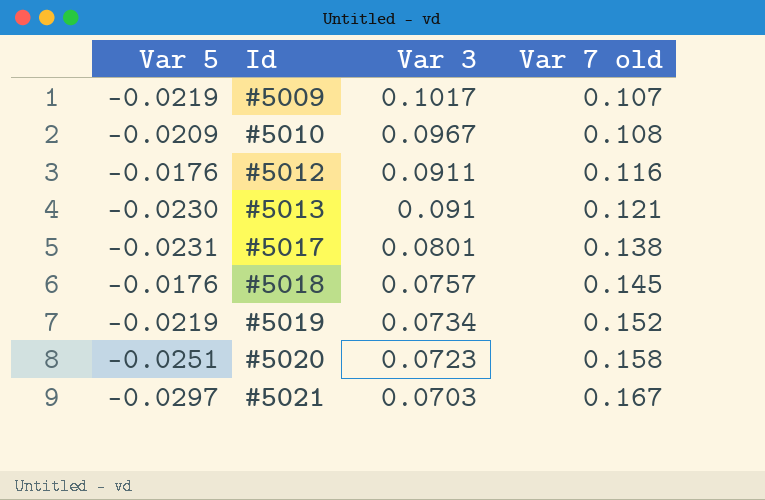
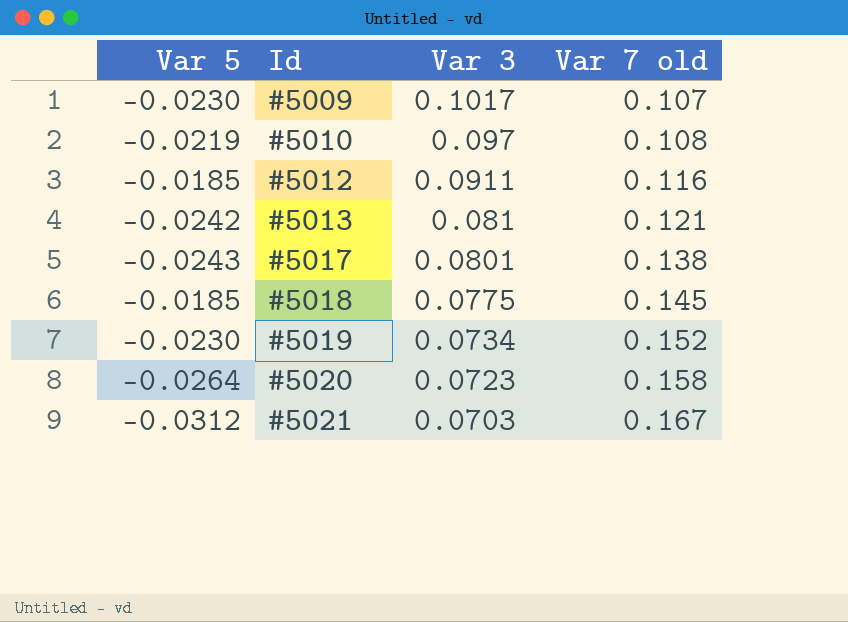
#5009 | Var 5: -0.0219 -> -0.0230
#5010 | Var 5: -0.0209 -> -0.0219
#5010 | Var 3: 0.0967 -> 0.097
#5012 | Var 5: -0.0176 -> -0.0185
#5013 | Var 5: -0.0230 -> -0.0242
#5013 | Var 3: 0.091 -> 0.081
#5017 | Var 5: -0.0231 -> -0.0243
#5018 | Var 5: -0.0176 -> -0.0185
#5018 | Var 3: 0.0757 -> 0.0775
#5019 | Var 5: -0.0219 -> -0.0230
#5020 | Var 5: -0.0251 -> -0.0264
#5021 | Var 5: -0.0297 -> -0.0312

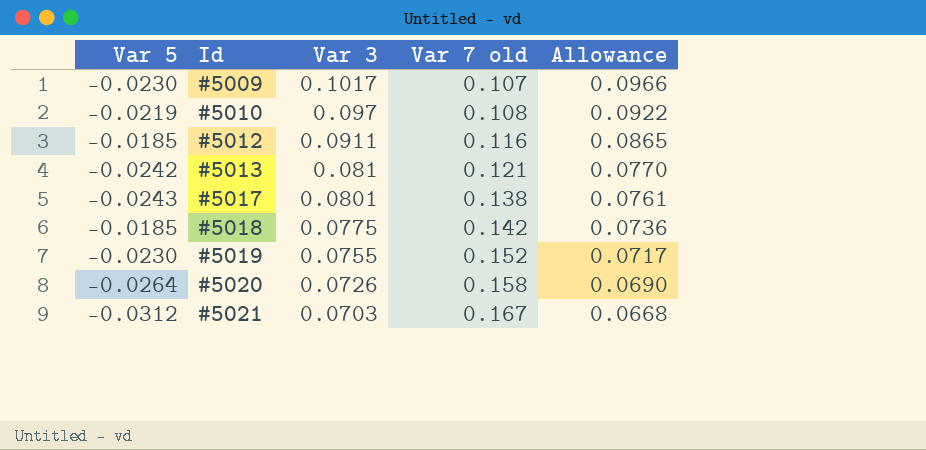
column Allowance | formula: none -> [Var 3] * 0.95
#5018 | Var 7 old: 0.145 -> 0.142
#5019 | Var 3: 0.0734 -> 0.0755
#5020 | Var 3: 0.0723 -> 0.0726

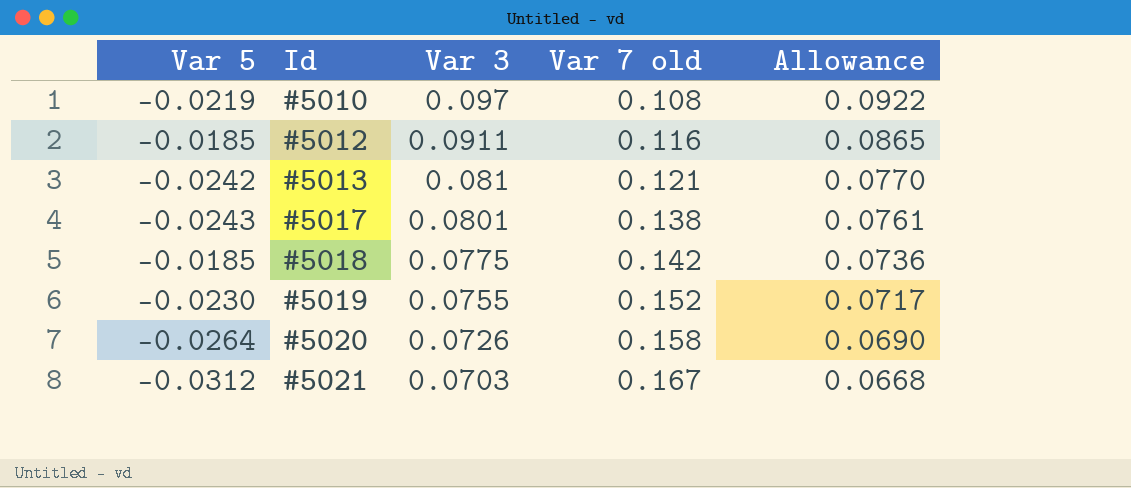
row #5009: -0.0230 | 0.1017 | 0.107 | 0.0966 -> none

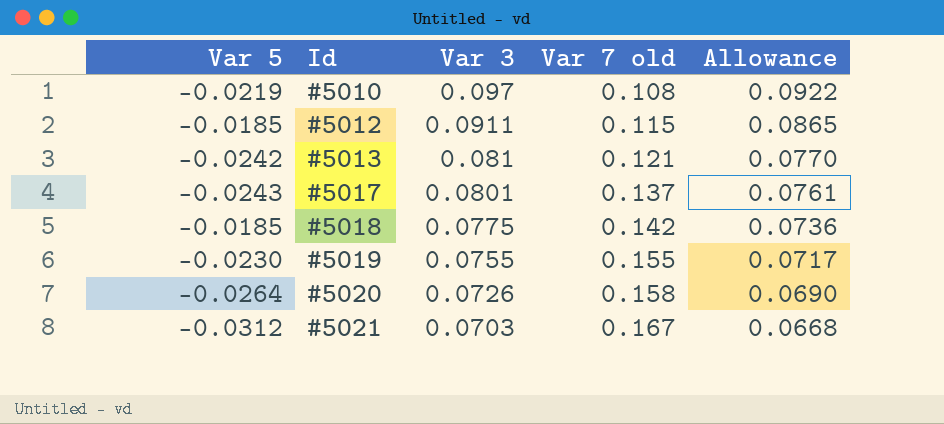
#5012 | Var 7 old: 0.116 -> 0.115
#5017 | Var 7 old: 0.138 -> 0.137
#5019 | Var 7 old: 0.152 -> 0.155

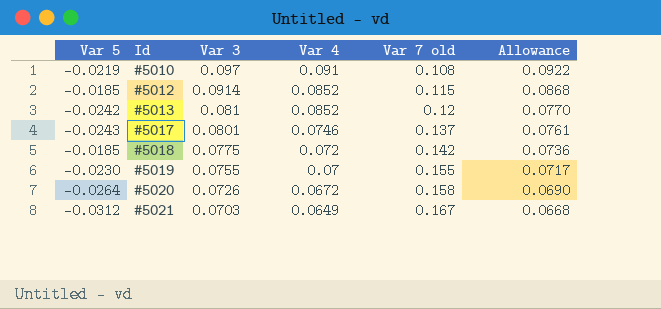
column Var 4 | position: none -> 4
#5012 | Var 3: 0.0911 -> 0.0914
#5012 | Allowance: 0.0865 -> 0.0868
#5013 | Var 7 old: 0.121 -> 0.12

